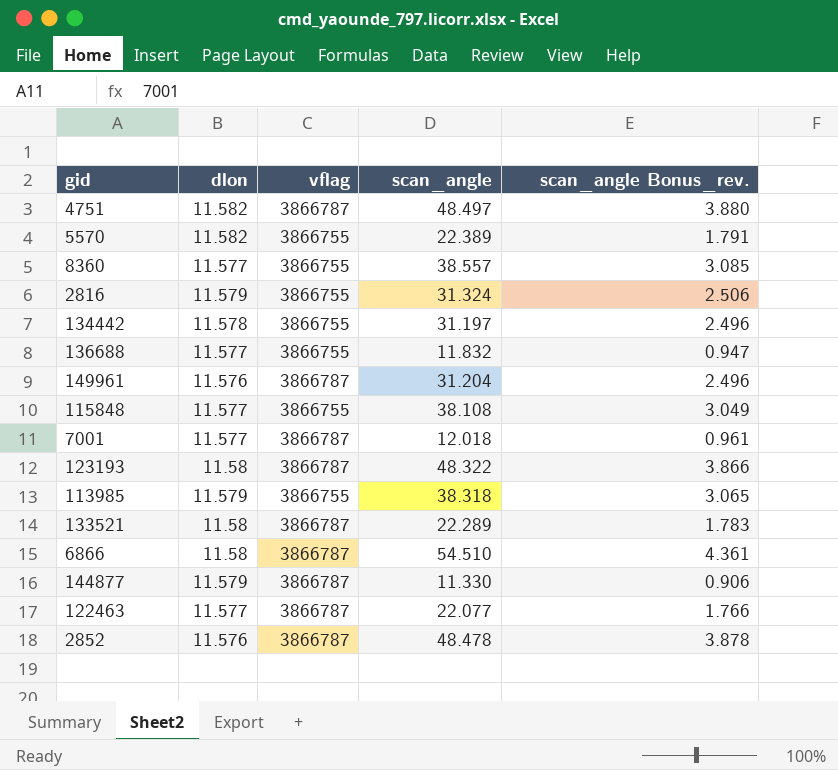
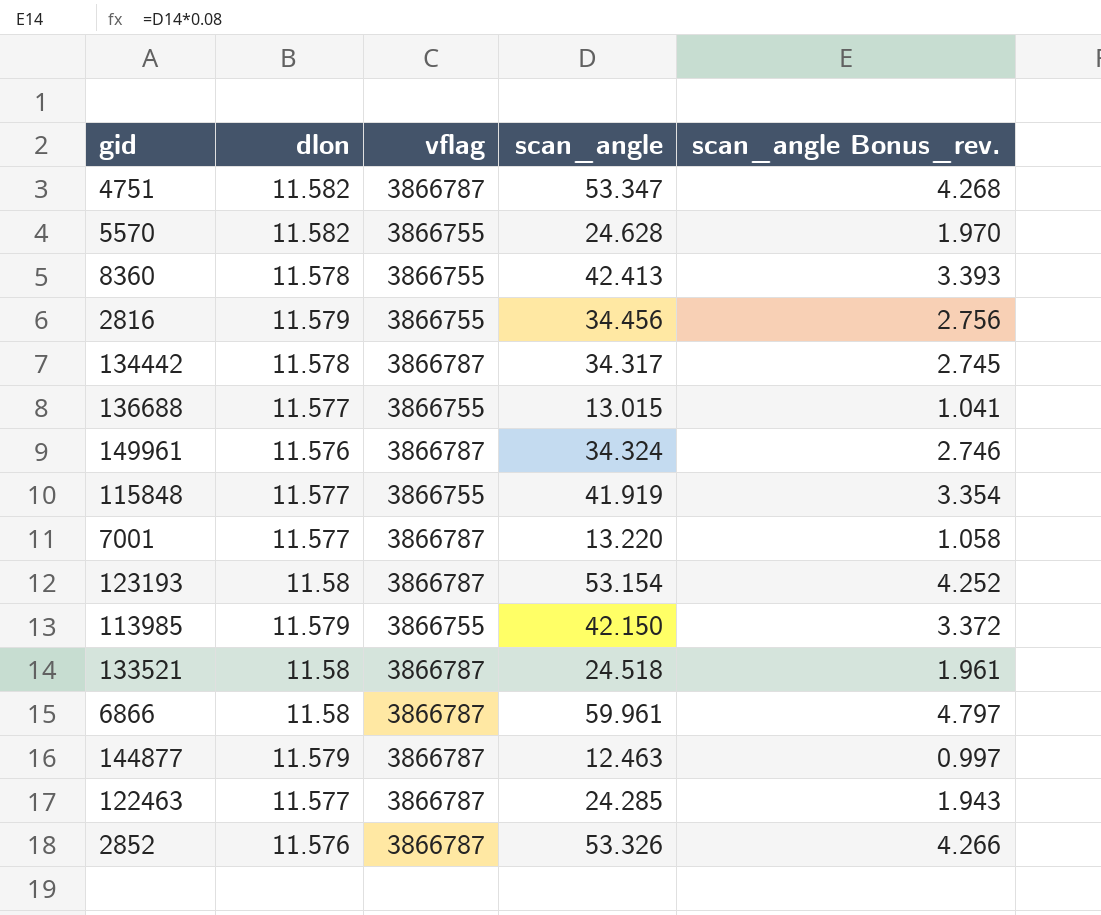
4751 | scan_angle: 48.497 -> 53.347
4751 | scan_angle Bonus_rev.: 3.880 -> 4.268
5570 | scan_angle: 22.389 -> 24.628
5570 | scan_angle Bonus_rev.: 1.791 -> 1.970
8360 | dlon: 11.577 -> 11.578
8360 | scan_angle: 38.557 -> 42.413
8360 | scan_angle Bonus_rev.: 3.085 -> 3.393
2816 | scan_angle: 31.324 -> 34.456
2816 | scan_angle Bonus_rev.: 2.506 -> 2.756
134442 | vflag: 3866755 -> 3866787
134442 | scan_angle: 31.197 -> 34.317
134442 | scan_angle Bonus_rev.: 2.496 -> 2.745
136688 | scan_angle: 11.832 -> 13.015
136688 | scan_angle Bonus_rev.: 0.947 -> 1.041
149961 | scan_angle: 31.204 -> 34.324
149961 | scan_angle Bonus_rev.: 2.496 -> 2.746
115848 | scan_angle: 38.108 -> 41.919
115848 | scan_angle Bonus_rev.: 3.049 -> 3.354
7001 | scan_angle: 12.018 -> 13.220
7001 | scan_angle Bonus_rev.: 0.961 -> 1.058
123193 | scan_angle: 48.322 -> 53.154
123193 | scan_angle Bonus_rev.: 3.866 -> 4.252
113985 | scan_angle: 38.318 -> 42.150
113985 | scan_angle Bonus_rev.: 3.065 -> 3.372
133521 | scan_angle: 22.289 -> 24.518
133521 | scan_angle Bonus_rev.: 1.783 -> 1.961
6866 | scan_angle: 54.510 -> 59.961
6866 | scan_angle Bonus_rev.: 4.361 -> 4.797
144877 | scan_angle: 11.330 -> 12.463
144877 | scan_angle Bonus_rev.: 0.906 -> 0.997
122463 | scan_angle: 22.077 -> 24.285
122463 | scan_angle Bonus_rev.: 1.766 -> 1.943
2852 | scan_angle: 48.478 -> 53.326
2852 | scan_angle Bonus_rev.: 3.878 -> 4.266

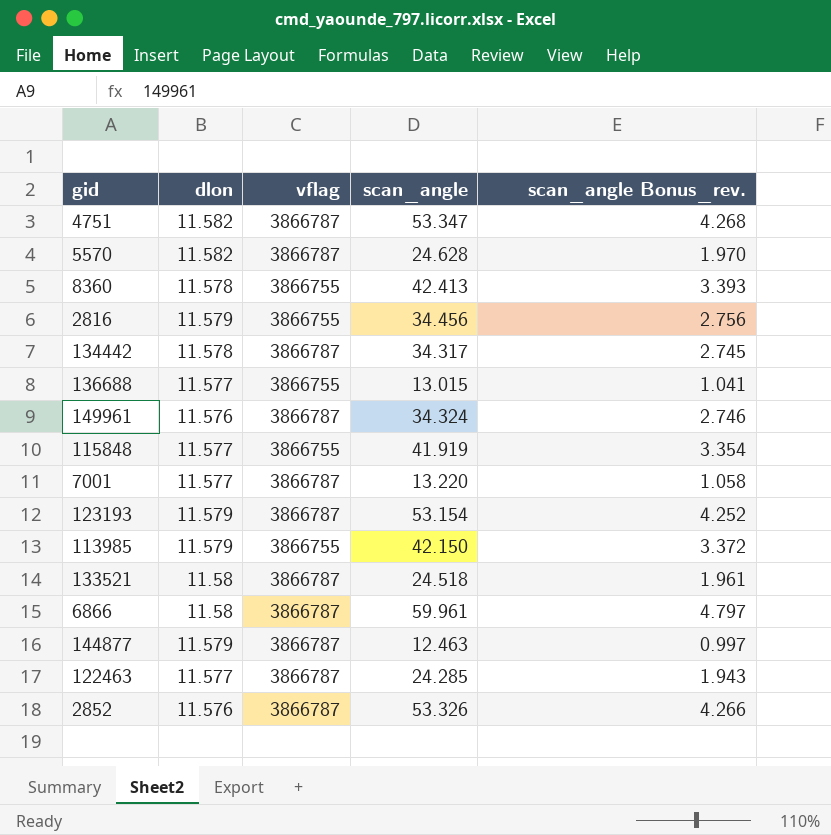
5570 | vflag: 3866755 -> 3866787
123193 | dlon: 11.58 -> 11.579

